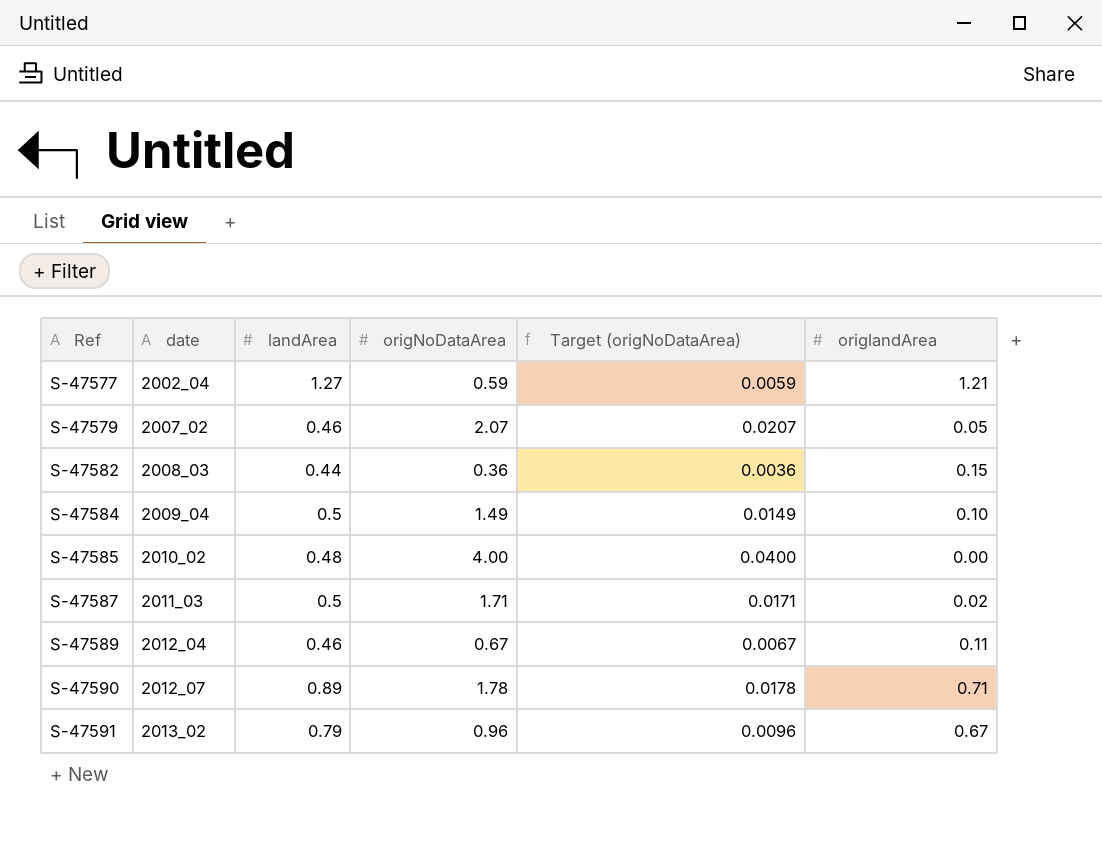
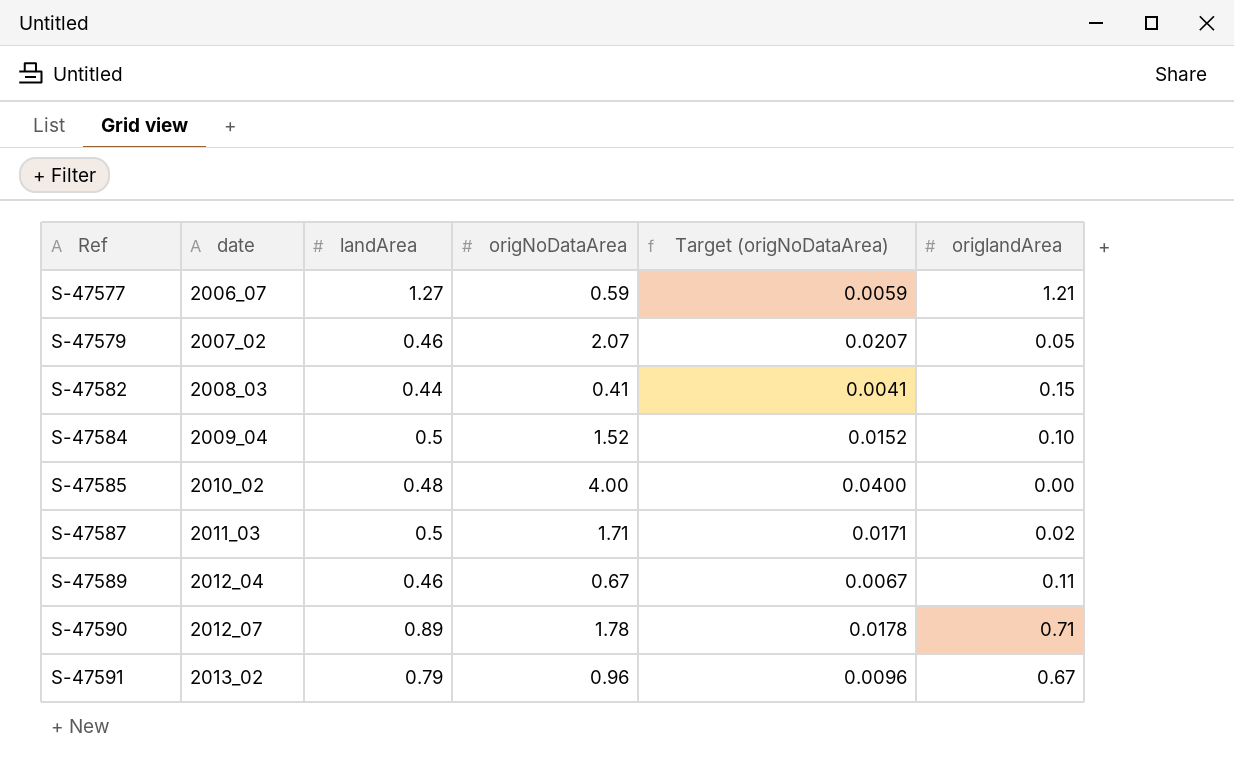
S-47577 | date: 2002_04 -> 2006_07
S-47582 | origNoDataArea: 0.36 -> 0.41
S-47582 | Target (origNoDataArea): 0.0036 -> 0.0041
S-47584 | origNoDataArea: 1.49 -> 1.52
S-47584 | Target (origNoDataArea): 0.0149 -> 0.0152

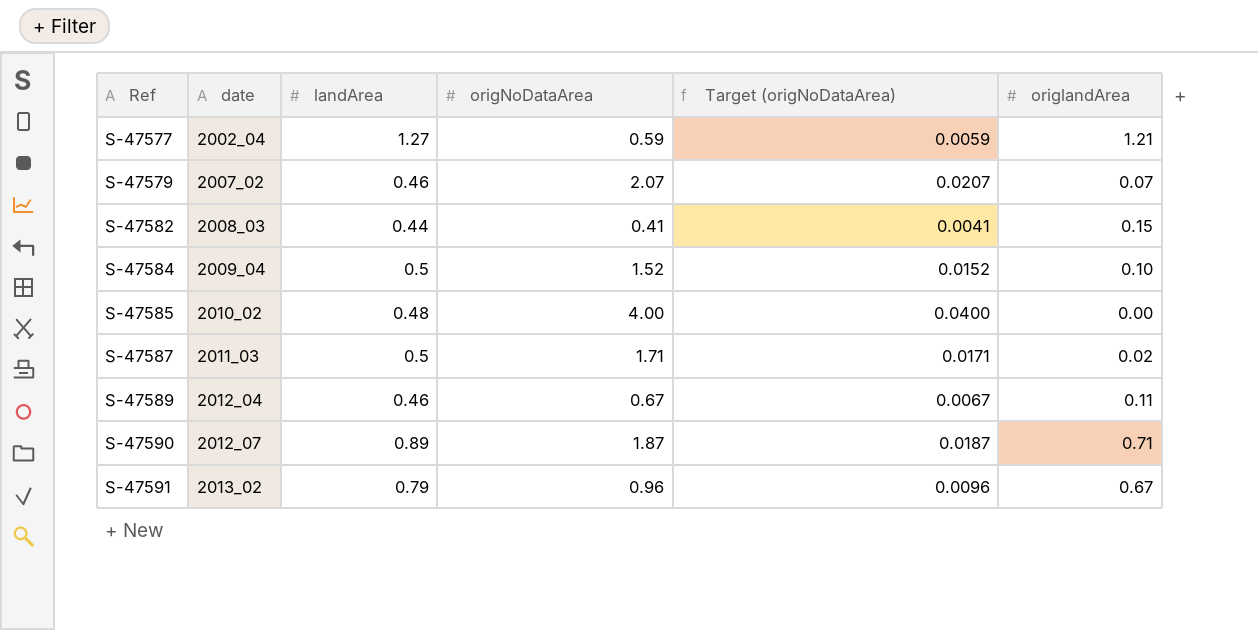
S-47577 | date: 2006_07 -> 2002_04
S-47579 | origlandArea: 0.05 -> 0.07
S-47590 | origNoDataArea: 1.78 -> 1.87
S-47590 | Target (origNoDataArea): 0.0178 -> 0.0187

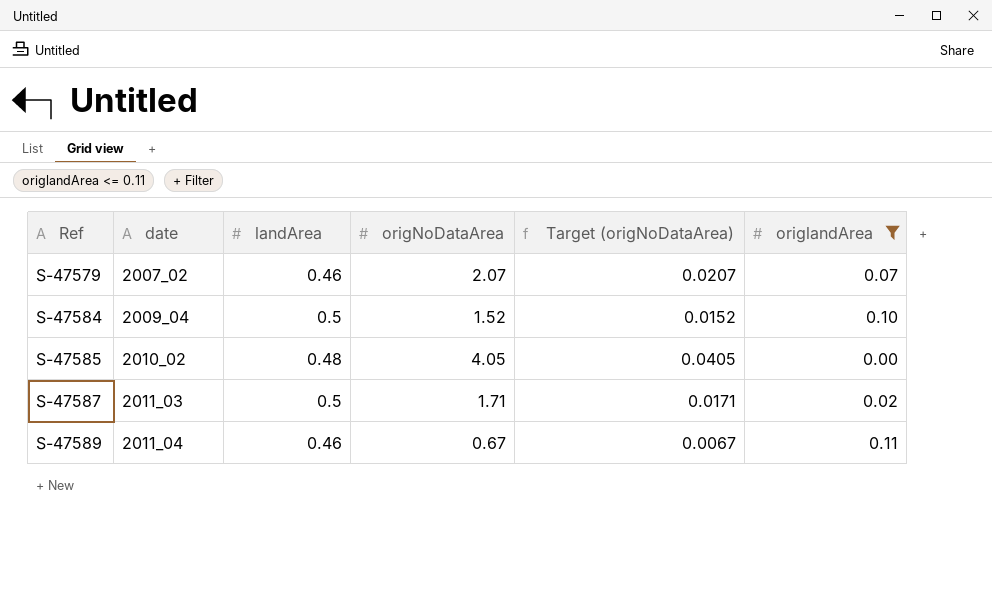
filter: none -> origlandArea <= 0.11
S-47585 | origNoDataArea: 4.00 -> 4.05
S-47585 | Target (origNoDataArea): 0.0400 -> 0.0405
S-47589 | date: 2012_04 -> 2011_04

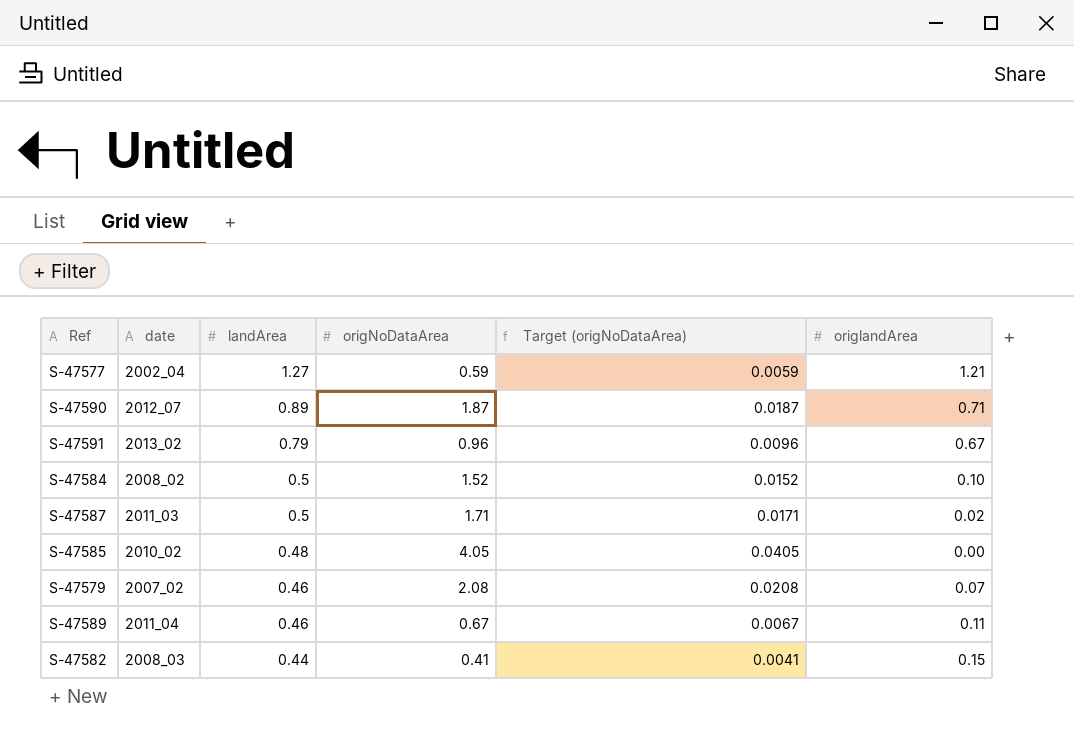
filter: origlandArea <= 0.11 -> none
row order: Ref ascending -> landArea descending
S-47584 | date: 2009_04 -> 2008_02
S-47579 | origNoDataArea: 2.07 -> 2.08
S-47579 | Target (origNoDataArea): 0.0207 -> 0.0208

